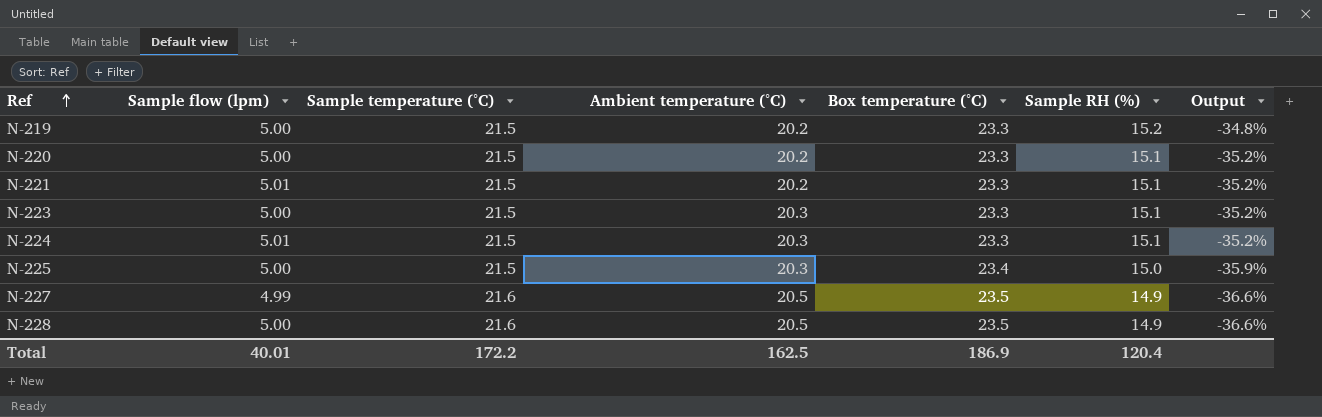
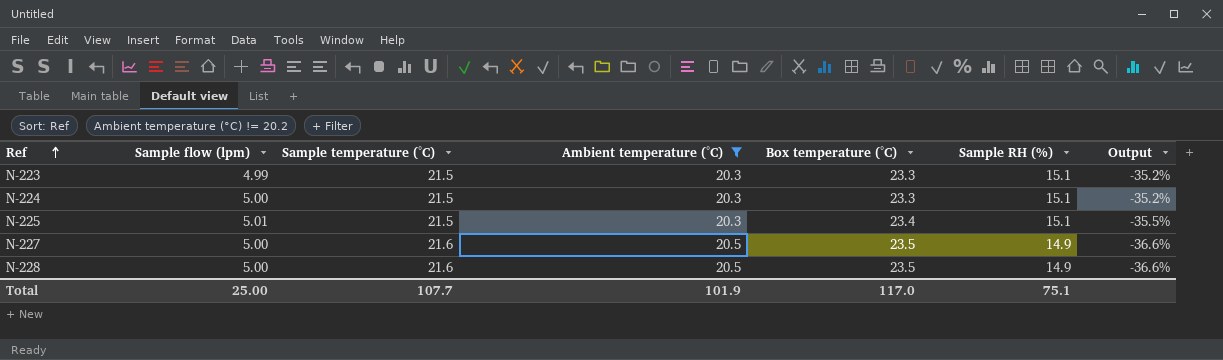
filter: none -> Ambient temperature (°C) != 20.2
N-223 | Sample flow (lpm): 5.00 -> 4.99
N-224 | Sample flow (lpm): 5.01 -> 5.00
N-225 | Sample flow (lpm): 5.00 -> 5.01
N-225 | Sample RH (%): 15.0 -> 15.1
N-225 | Output: -35.9% -> -35.5%
N-227 | Sample flow (lpm): 4.99 -> 5.00
Total | Sample flow (lpm): 40.01 -> 25.00
Total | Sample temperature (°C): 172.2 -> 107.7
Total | Ambient temperature (°C): 162.5 -> 101.9
Total | Box temperature (°C): 186.9 -> 117.0
Total | Sample RH (%): 120.4 -> 75.1

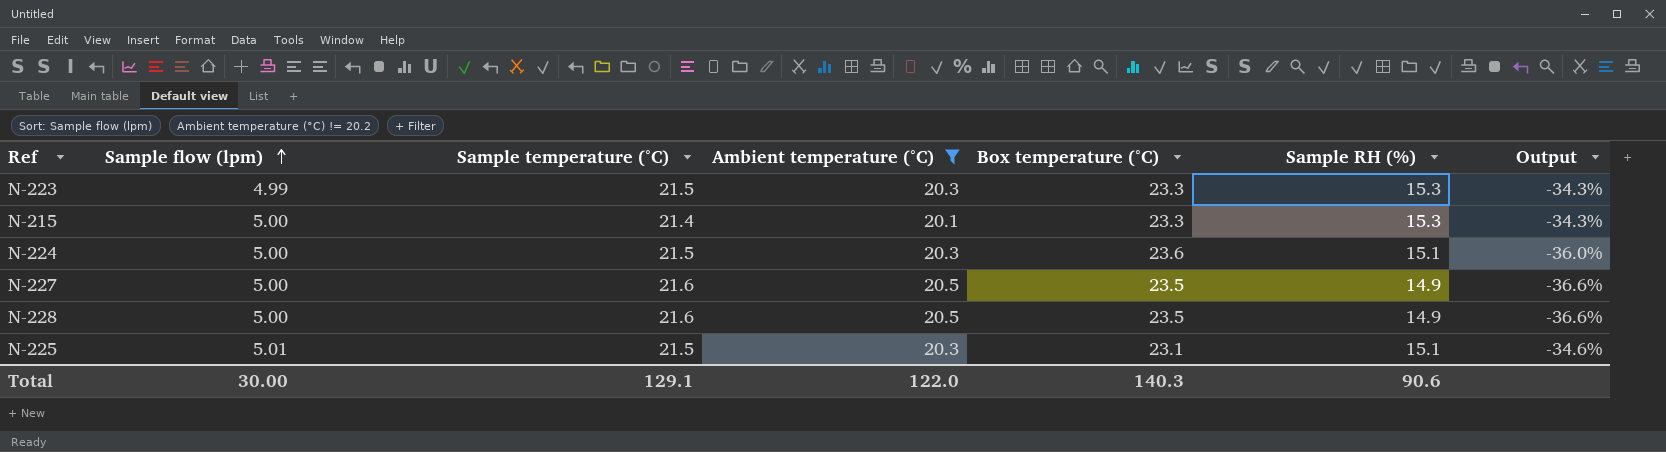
row order: Ref ascending -> Sample flow (lpm) ascending
N-223 | Sample RH (%): 15.1 -> 15.3
N-223 | Output: -35.2% -> -34.3%
row N-215: none -> 5.00 | 21.4 | 20.1 | 23.3 | 15.3 | -34.3%
N-224 | Box temperature (°C): 23.3 -> 23.6
N-224 | Output: -35.2% -> -36.0%
N-225 | Box temperature (°C): 23.4 -> 23.1
N-225 | Output: -35.5% -> -34.6%
Total | Sample flow (lpm): 25.00 -> 30.00
Total | Sample temperature (°C): 107.7 -> 129.1
Total | Ambient temperature (°C): 101.9 -> 122.0
Total | Box temperature (°C): 117.0 -> 140.3
Total | Sample RH (%): 75.1 -> 90.6

